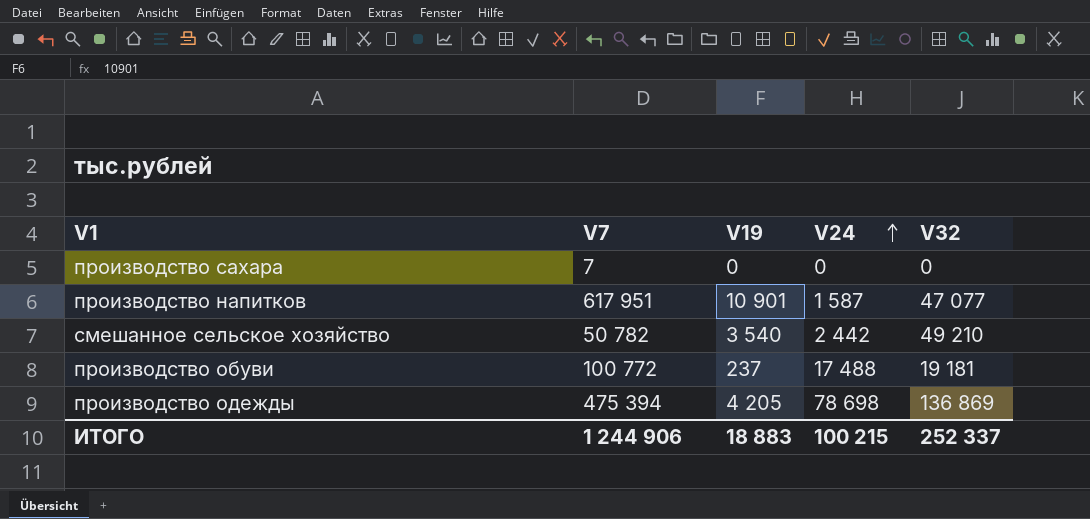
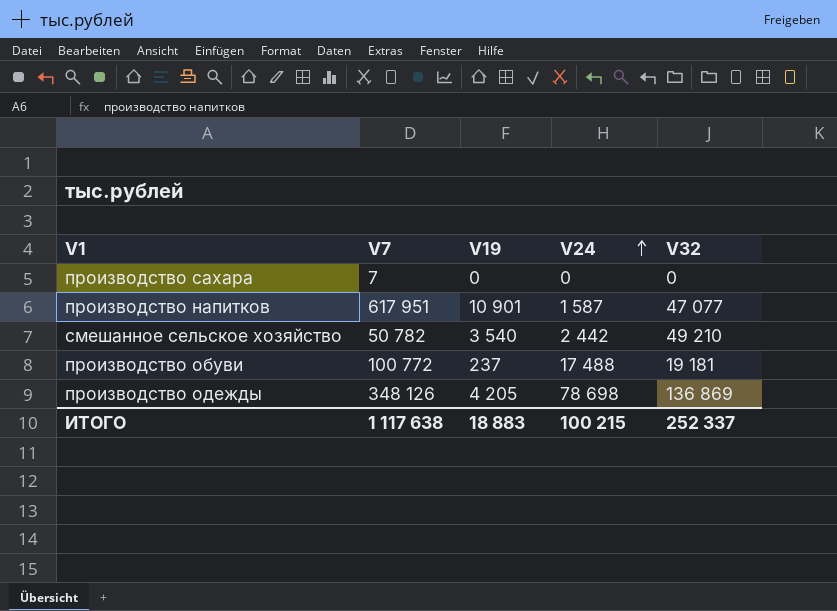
производство одежды | V7: 475 394 -> 348 126
ИТОГО | V7: 1 244 906 -> 1 117 638

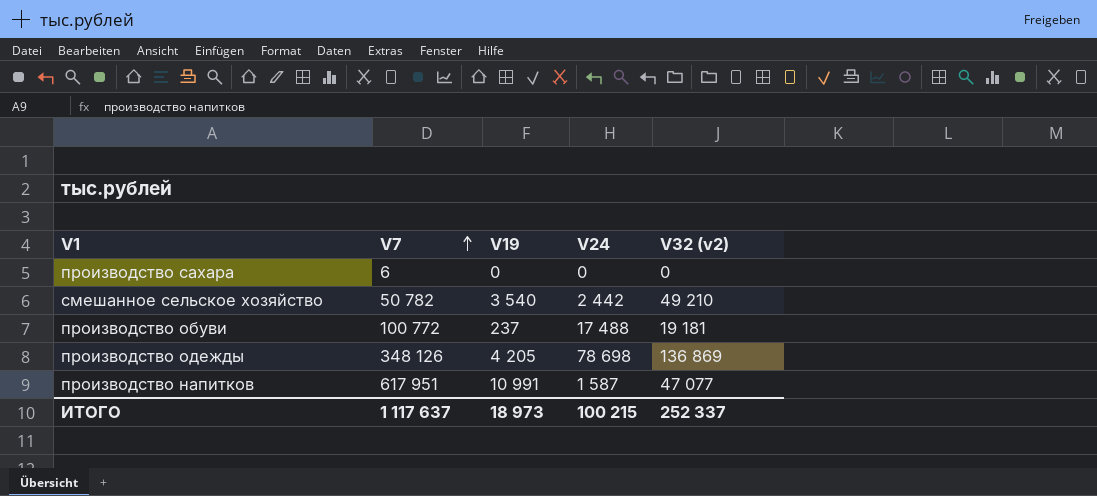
row order: V24 ascending -> V7 ascending
column name: V32 -> V32 (v2)
производство сахара | V7: 7 -> 6
производство напитков | V19: 10 901 -> 10 991
ИТОГО | V7: 1 117 638 -> 1 117 637
ИТОГО | V19: 18 883 -> 18 973

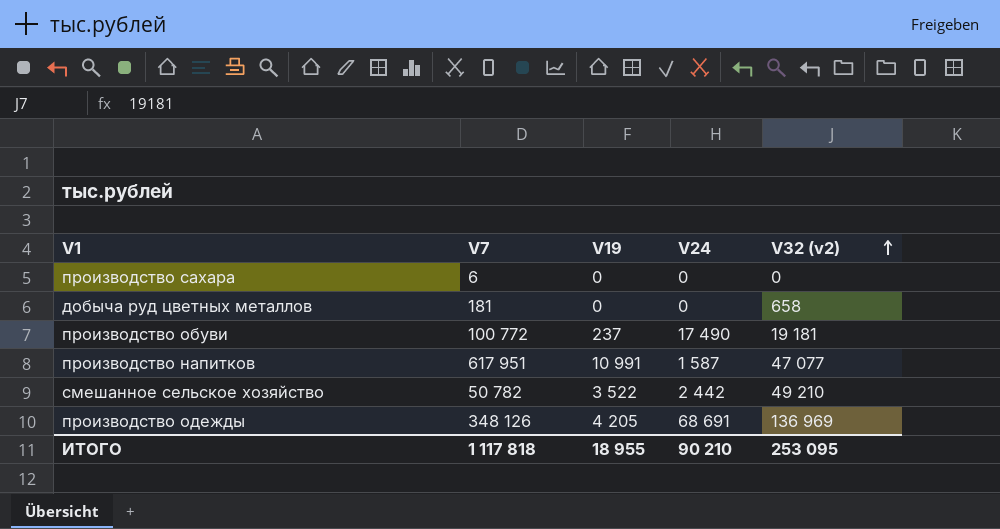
row order: V7 ascending -> V32 (v2) ascending
row добыча руд цветных металлов: none -> 181 | 0 | 0 | 658
производство обуви | V24: 17 488 -> 17 490
смешанное сельское хозяйство | V19: 3 540 -> 3 522
производство одежды | V24: 78 698 -> 68 691
производство одежды | V32 (v2): 136 869 -> 136 969
ИТОГО | V7: 1 117 637 -> 1 117 818
ИТОГО | V19: 18 973 -> 18 955
ИТОГО | V24: 100 215 -> 90 210
ИТОГО | V32 (v2): 252 337 -> 253 095

